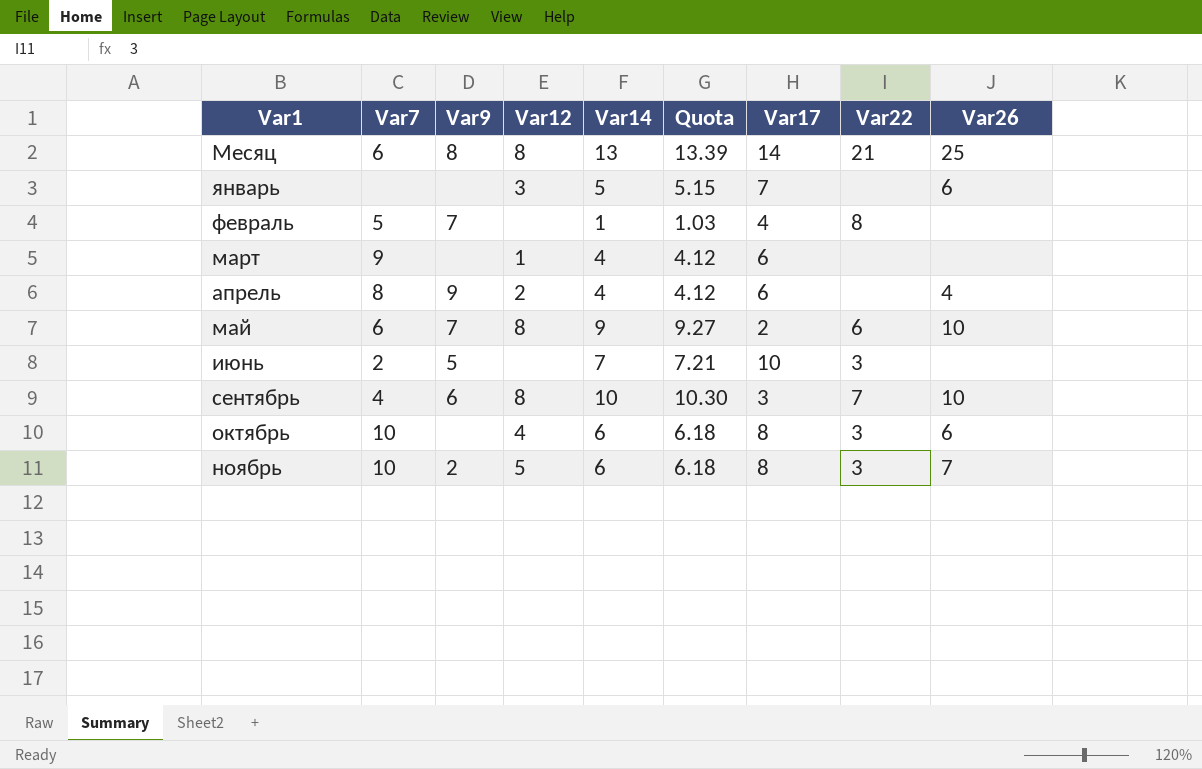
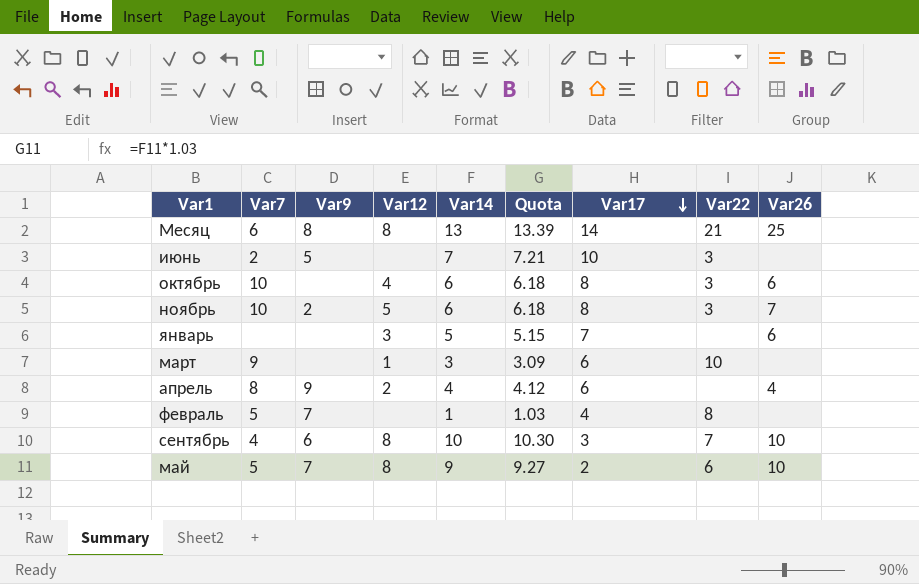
row order: none -> Var17 descending
март | Var14: 4 -> 3
март | Quota: 4.12 -> 3.09
март | Var22: none -> 10
май | Var7: 6 -> 5

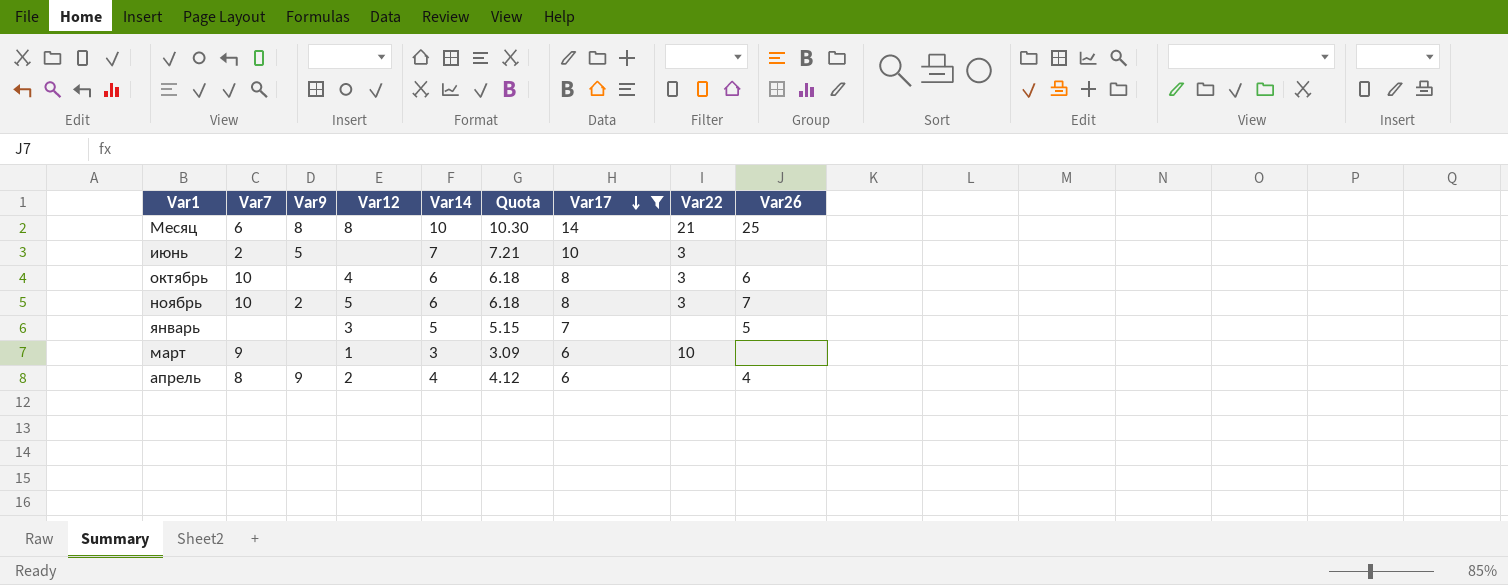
filter: none -> Var17 >= 6
Месяц | Var14: 13 -> 10
Месяц | Quota: 13.39 -> 10.30
январь | Var26: 6 -> 5

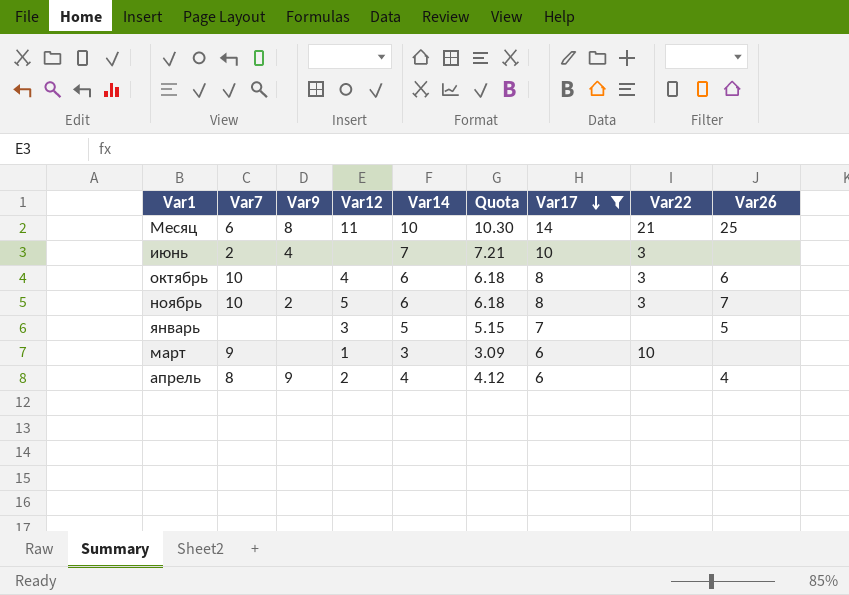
Месяц | Var12: 8 -> 11
июнь | Var9: 5 -> 4

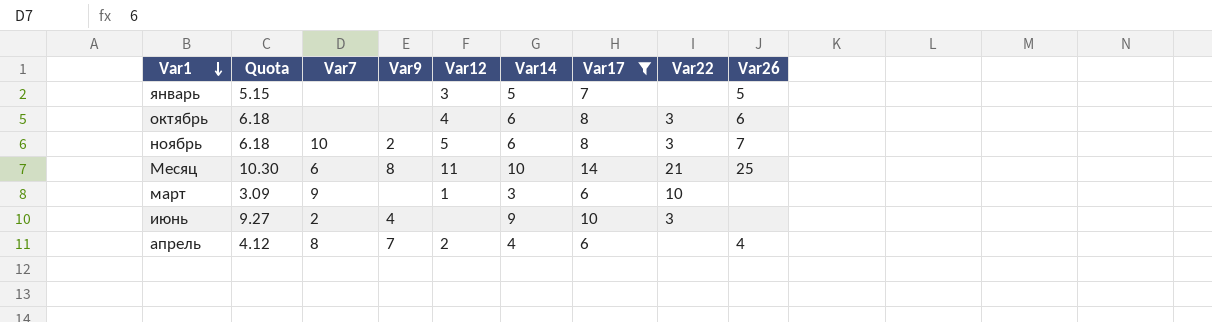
row order: Var17 descending -> Var1 descending
column Quota | position: 6 -> 2
октябрь | Var7: 10 -> none
июнь | Quota: 7.21 -> 9.27
июнь | Var14: 7 -> 9
апрель | Var9: 9 -> 7

